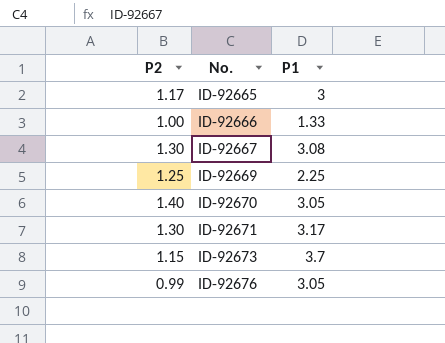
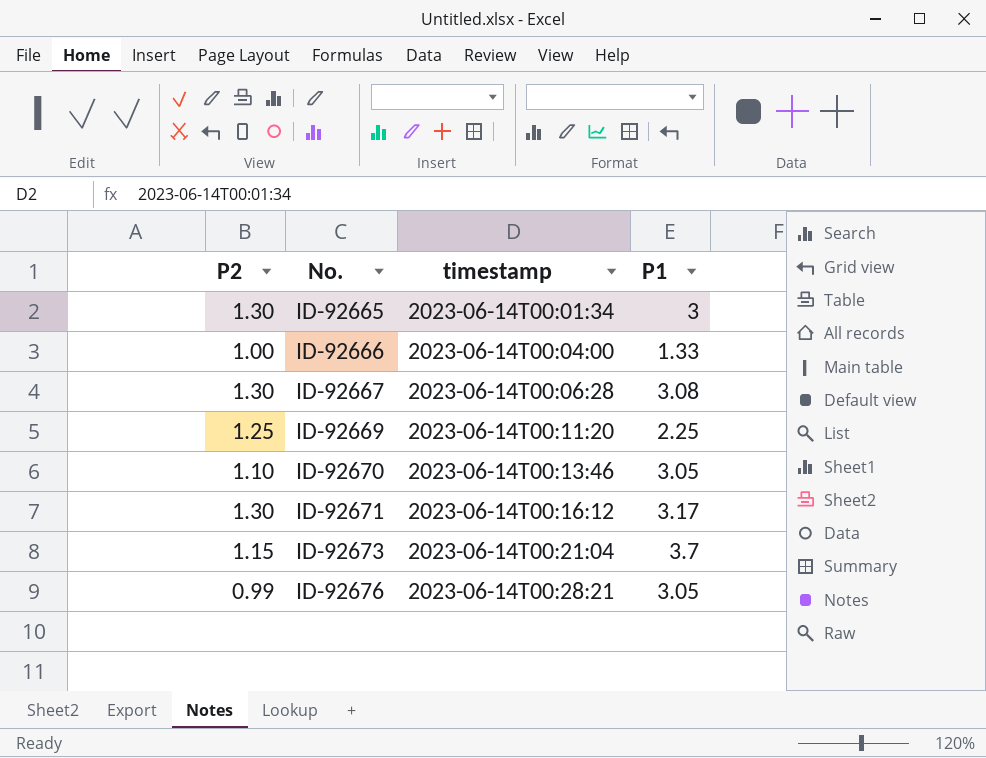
column timestamp | position: none -> 3
ID-92665 | P2: 1.17 -> 1.30
ID-92670 | P2: 1.40 -> 1.10

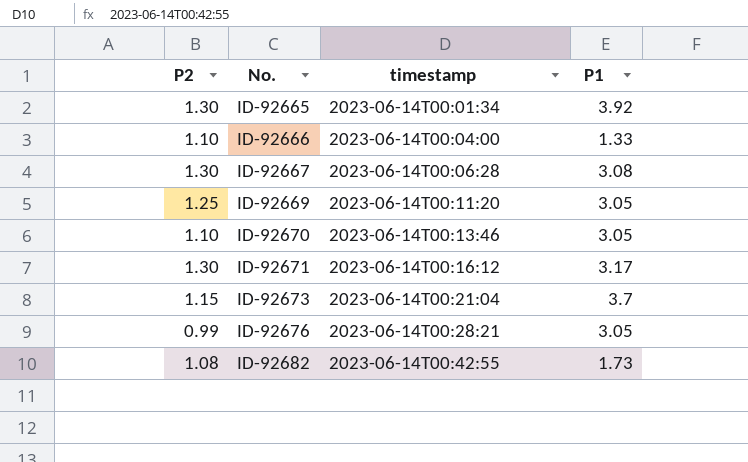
ID-92665 | P1: 3 -> 3.92
ID-92666 | P2: 1.00 -> 1.10
ID-92669 | P1: 2.25 -> 3.05
row ID-92682: none -> 1.08 | 2023-06-14T00:42:55 | 1.73

